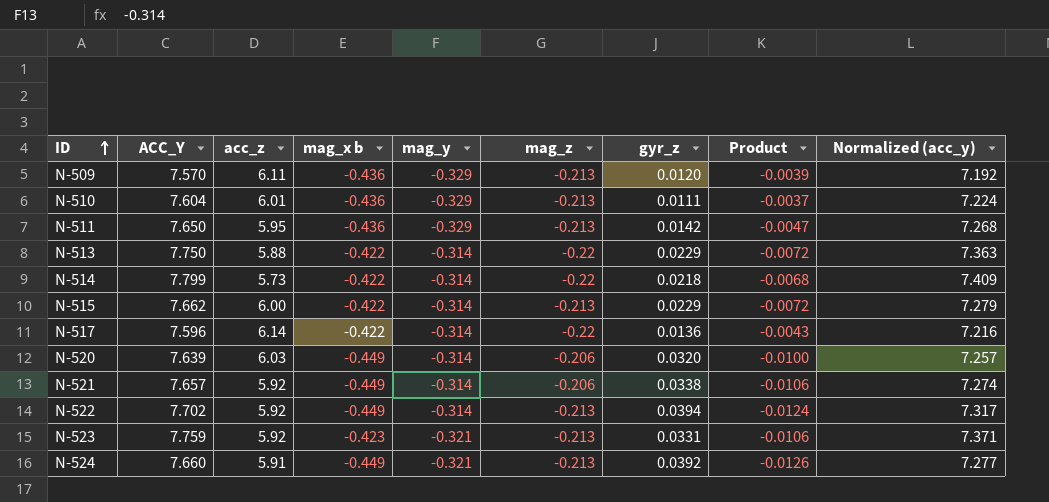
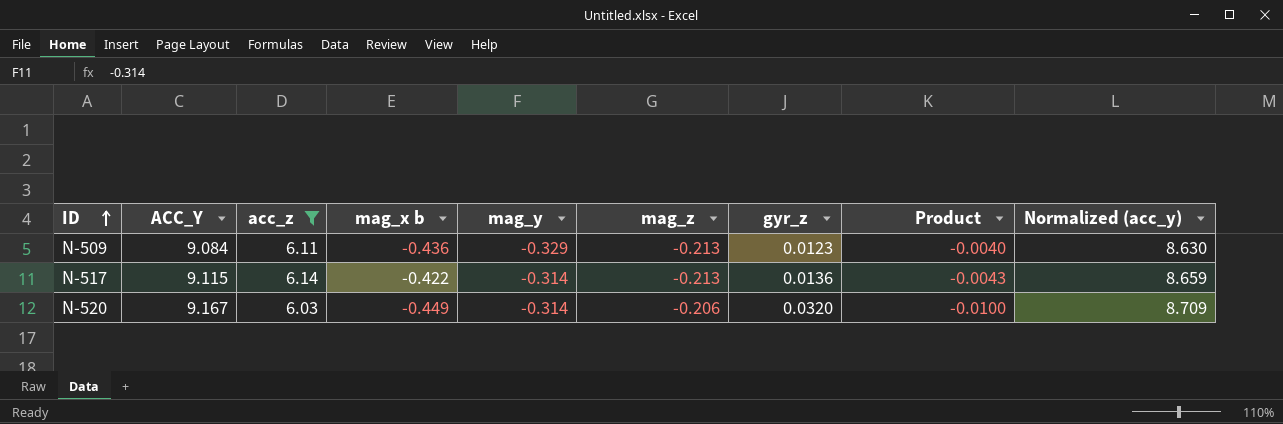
filter: none -> acc_z >= 6.03
N-509 | ACC_Y: 7.570 -> 9.084
N-509 | gyr_z: 0.0120 -> 0.0123
N-509 | Product: -0.0039 -> -0.0040
N-509 | Normalized (acc_y): 7.192 -> 8.630
N-517 | ACC_Y: 7.596 -> 9.115
N-517 | mag_z: -0.22 -> -0.213
N-517 | Normalized (acc_y): 7.216 -> 8.659
N-520 | ACC_Y: 7.639 -> 9.167
N-520 | Normalized (acc_y): 7.257 -> 8.709

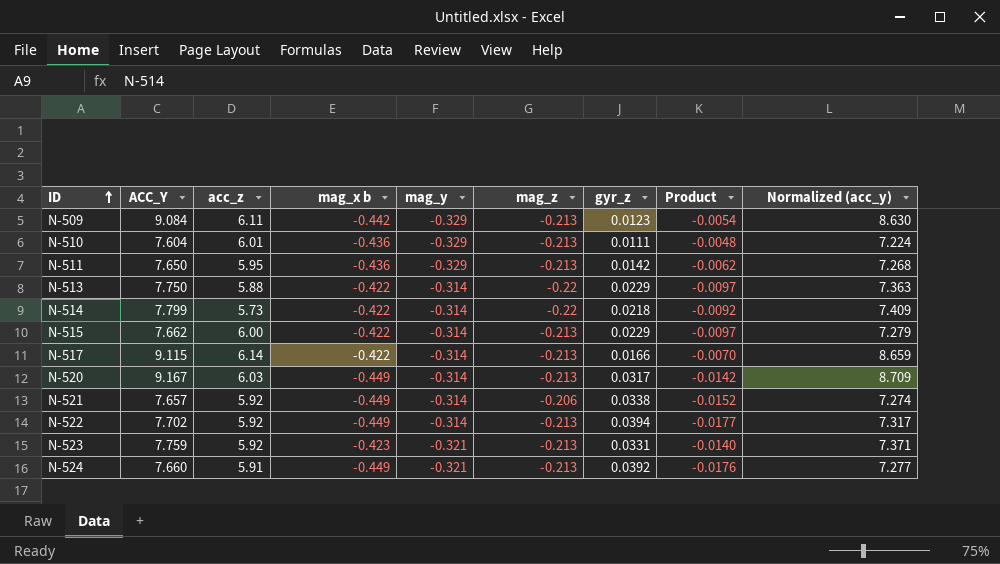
filter: acc_z >= 6.03 -> none
column Product | formula: [mag_y] * [gyr_z] -> [mag_x b] * [gyr_z]
N-509 | mag_x b: -0.436 -> -0.442
N-517 | gyr_z: 0.0136 -> 0.0166
N-520 | mag_z: -0.206 -> -0.213
N-520 | gyr_z: 0.0320 -> 0.0317

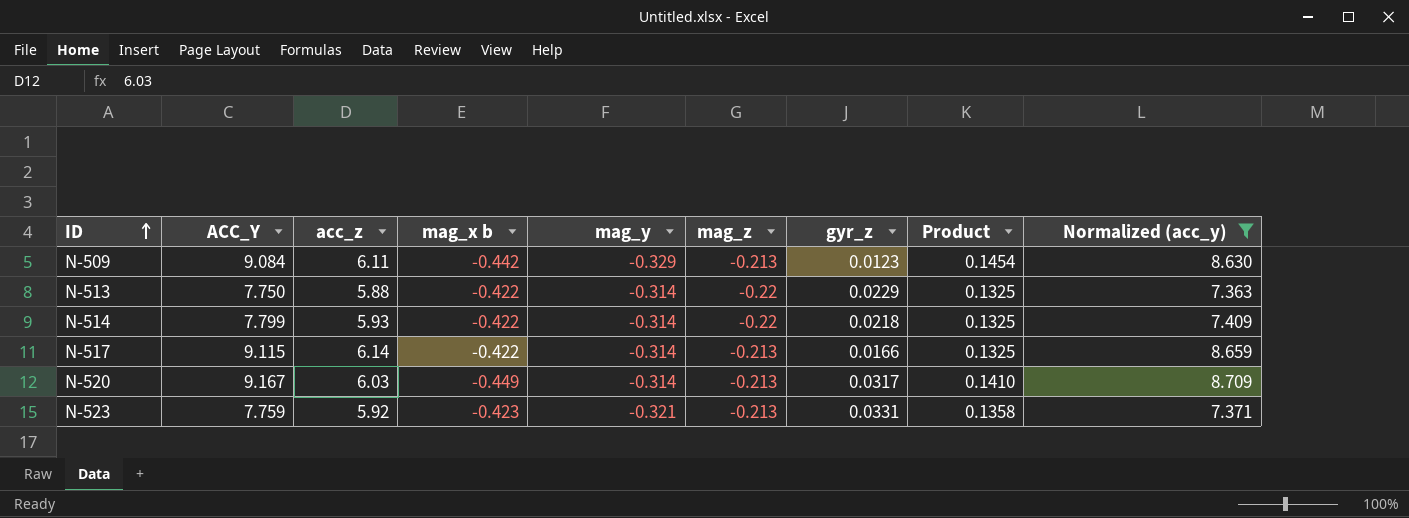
filter: none -> Normalized (acc_y) >= 7.363
column Product | formula: [mag_x b] * [gyr_z] -> [mag_x b] * [mag_y]
N-514 | acc_z: 5.73 -> 5.93

